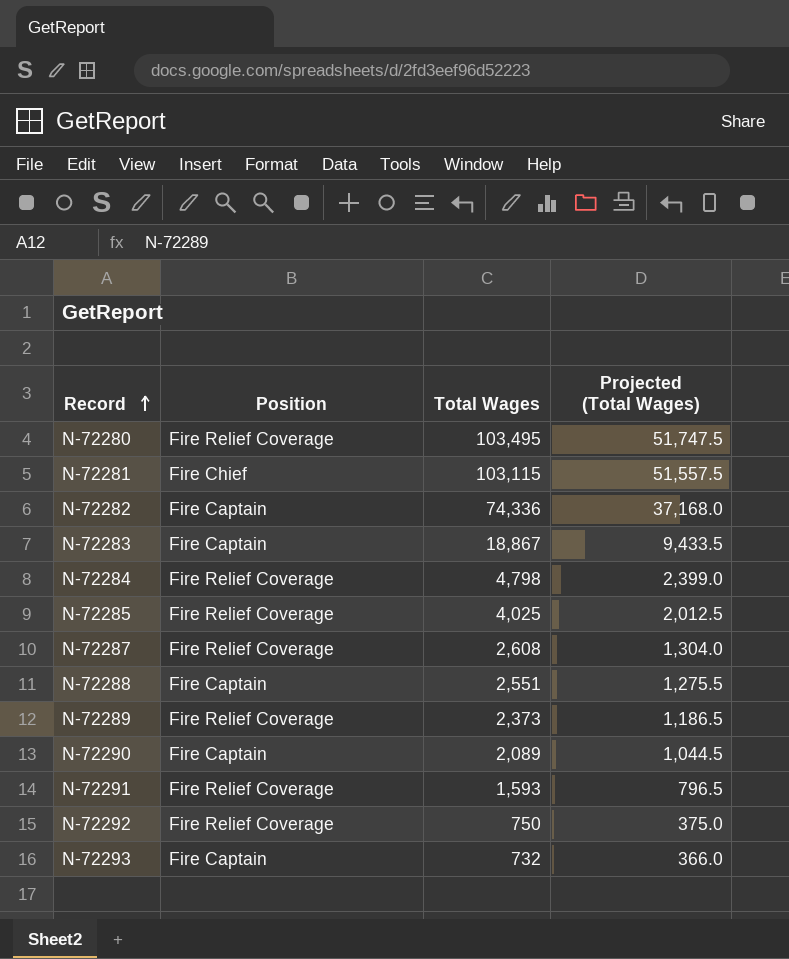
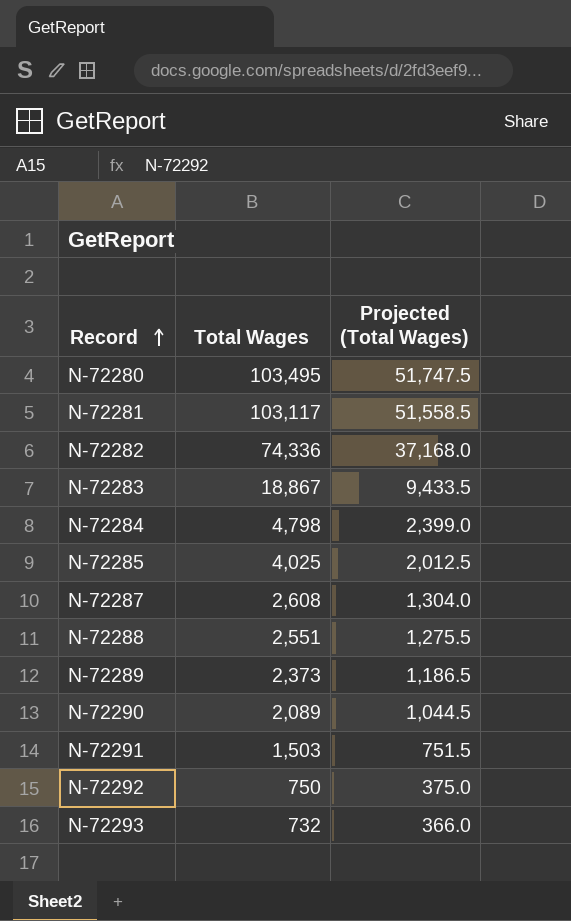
column Position | position: 2 -> none
N-72281 | Total Wages: 103,115 -> 103,117
N-72281 | Projected (Total Wages): 51,557.5 -> 51,558.5
N-72291 | Total Wages: 1,593 -> 1,503
N-72291 | Projected (Total Wages): 796.5 -> 751.5

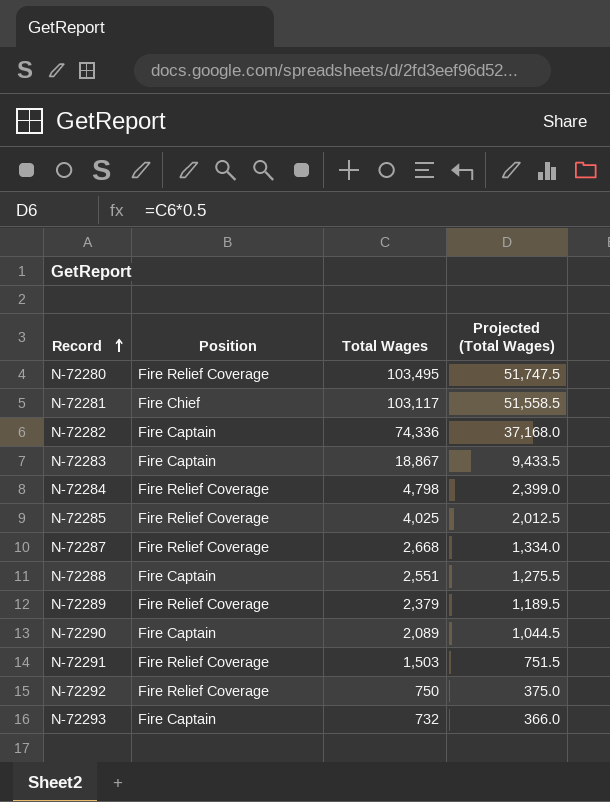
column Position | position: none -> 2
N-72287 | Total Wages: 2,608 -> 2,668
N-72287 | Projected (Total Wages): 1,304.0 -> 1,334.0
N-72289 | Total Wages: 2,373 -> 2,379
N-72289 | Projected (Total Wages): 1,186.5 -> 1,189.5

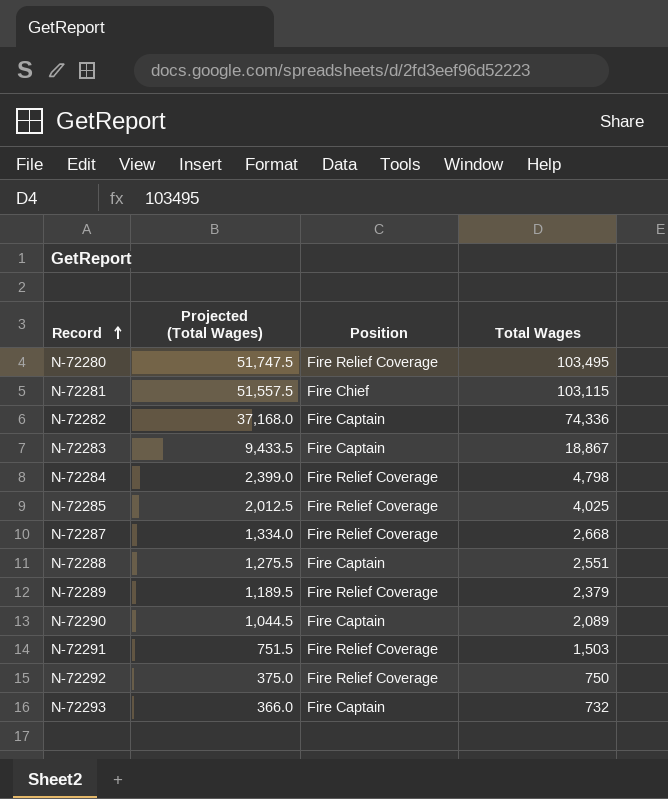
column Projected (Total Wages) | position: 4 -> 2
N-72281 | Projected (Total Wages): 51,558.5 -> 51,557.5
N-72281 | Total Wages: 103,117 -> 103,115

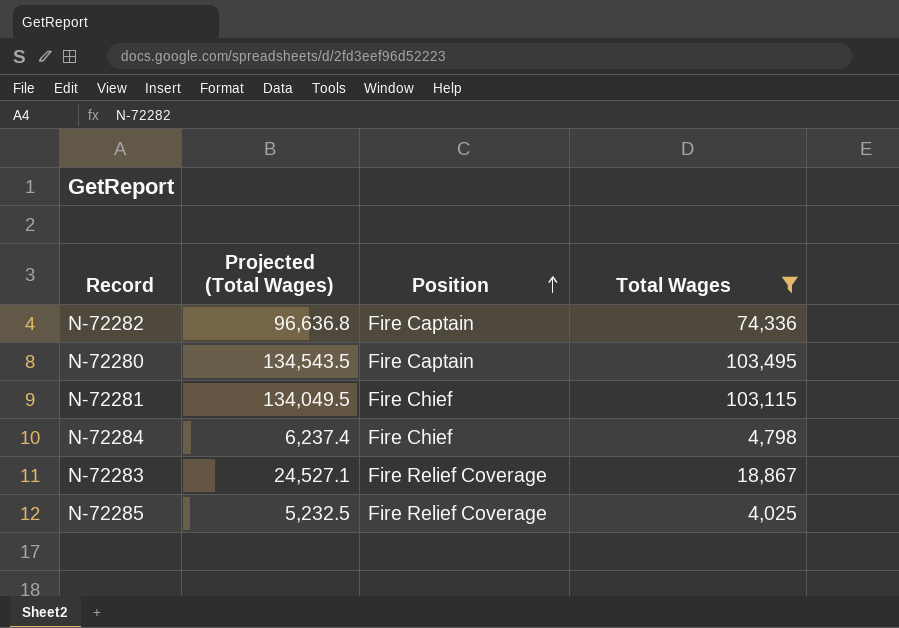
filter: none -> Total Wages >= 4,025
row order: Record ascending -> Position ascending
column Projected (Total Wages) | formula: [Total Wages] * 0.5 -> [Total Wages] * 1.3
N-72280 | Position: Fire Relief Coverage -> Fire Captain
N-72284 | Position: Fire Relief Coverage -> Fire Chief
N-72283 | Position: Fire Captain -> Fire Relief Coverage

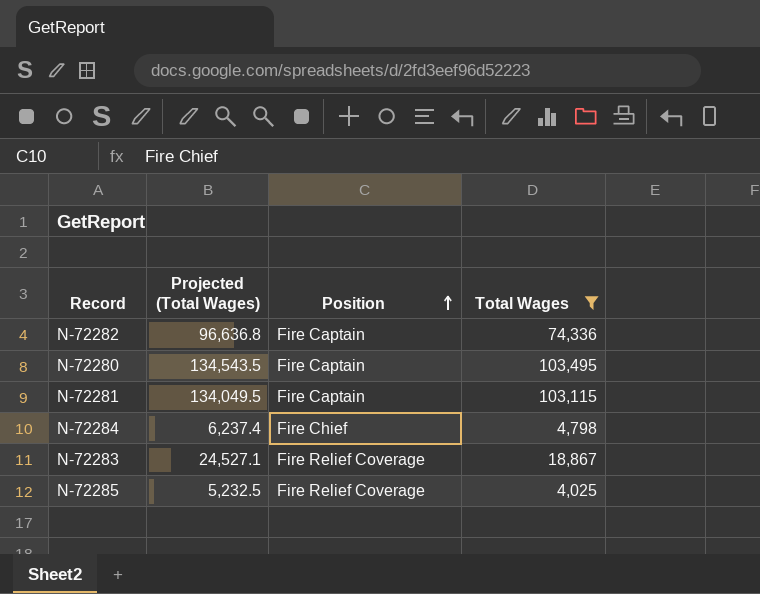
N-72281 | Position: Fire Chief -> Fire Captain

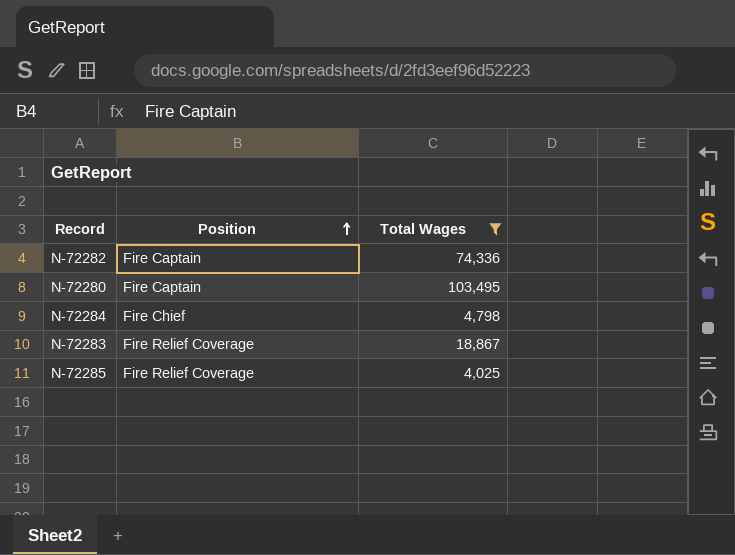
column Projected (Total Wages) | formula: [Total Wages] * 1.3 -> none
row N-72281: 134,049.5 | Fire Captain | 103,115 -> none

